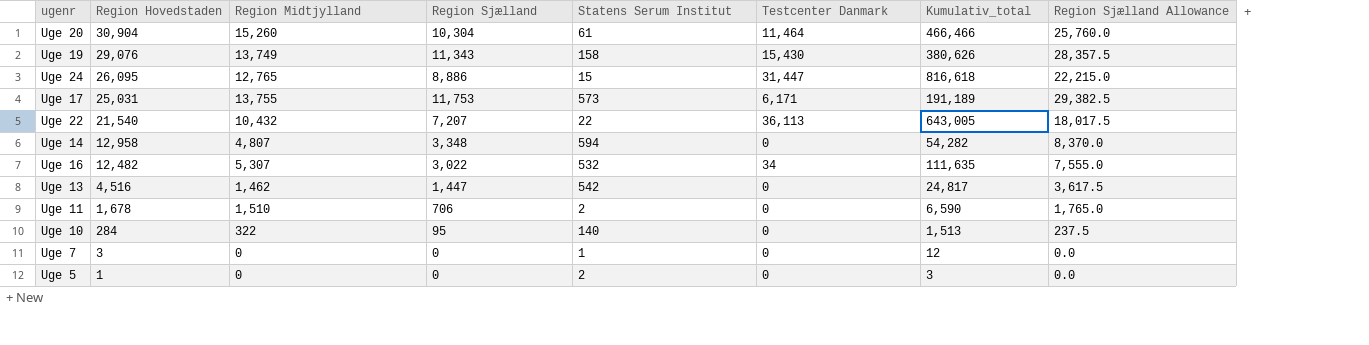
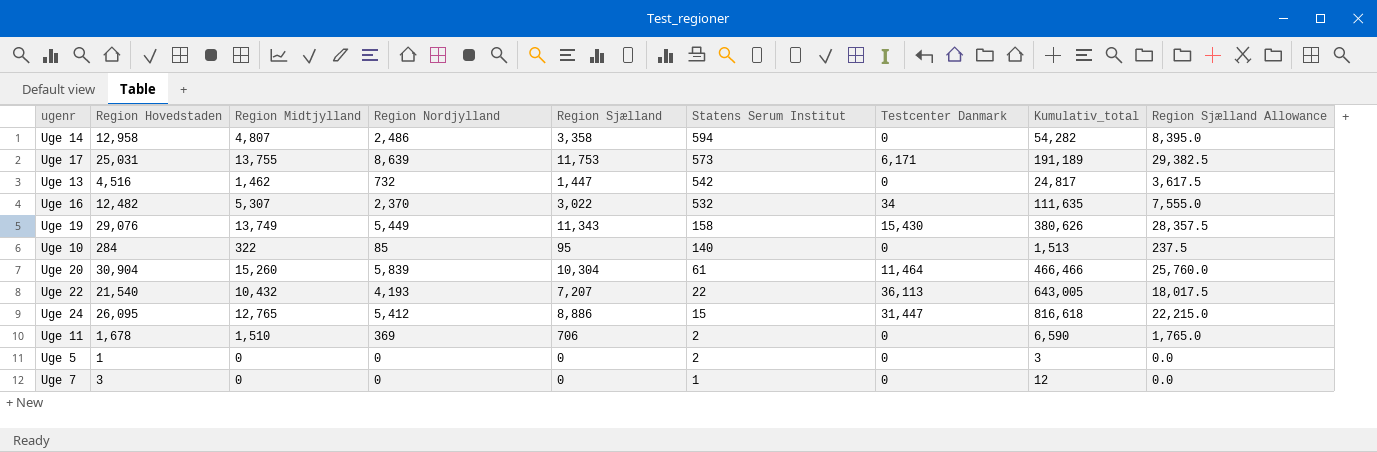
row order: Region Hovedstaden descending -> Statens Serum Institut descending
column Region Nordjylland | position: none -> 4
Uge 14 | Region Sjælland: 3,348 -> 3,358
Uge 14 | Region Sjælland Allowance: 8,370.0 -> 8,395.0

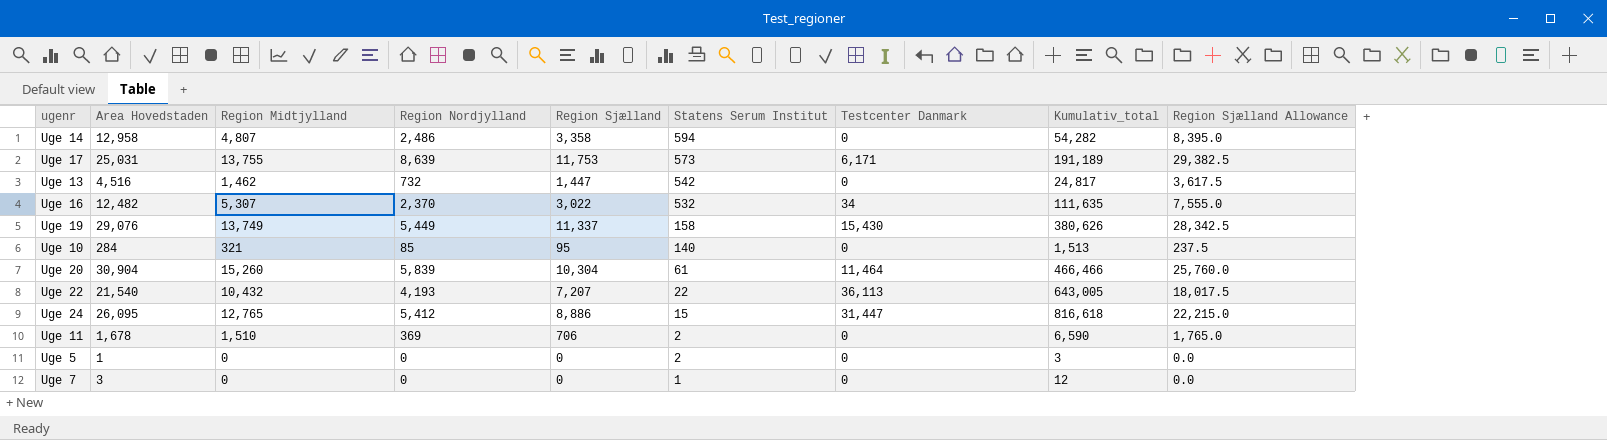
column name: Region Hovedstaden -> Area Hovedstaden
Uge 19 | Region Sjælland: 11,343 -> 11,337
Uge 19 | Region Sjælland Allowance: 28,357.5 -> 28,342.5
Uge 10 | Region Midtjylland: 322 -> 321

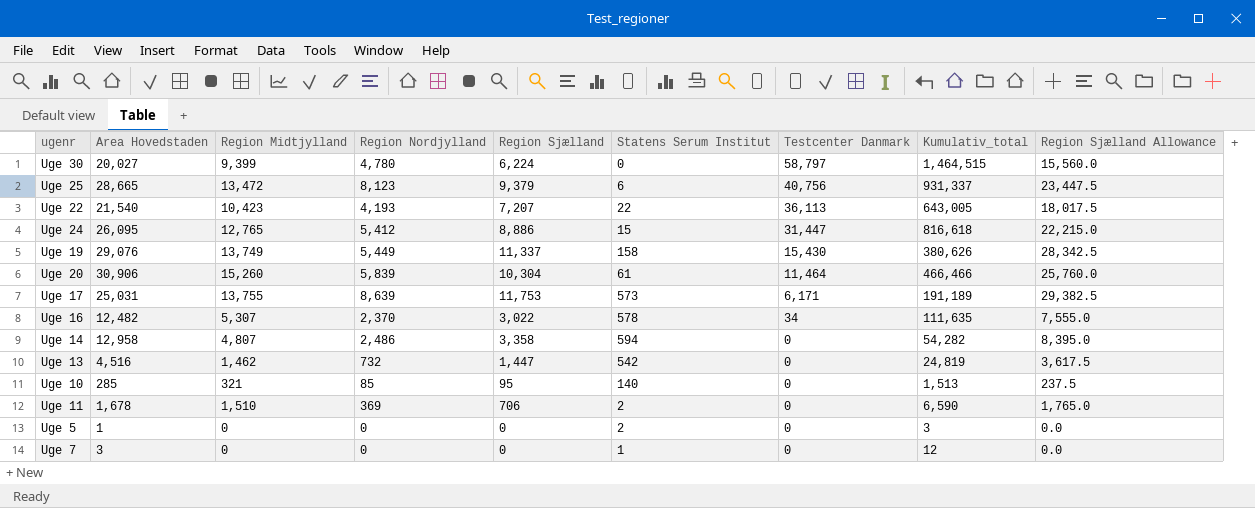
row order: Statens Serum Institut descending -> Testcenter Danmark descending
row Uge 30: none -> 20,027 | 9,399 | 4,780 | 6,224 | 0 | 58,797 | 1,464,515 | 15,560.0
row Uge 25: none -> 28,665 | 13,472 | 8,123 | 9,379 | 6 | 40,756 | 931,337 | 23,447.5
Uge 22 | Region Midtjylland: 10,432 -> 10,423
Uge 20 | Area Hovedstaden: 30,904 -> 30,906
Uge 16 | Statens Serum Institut: 532 -> 578
Uge 13 | Kumulativ_total: 24,817 -> 24,819
Uge 10 | Area Hovedstaden: 284 -> 285

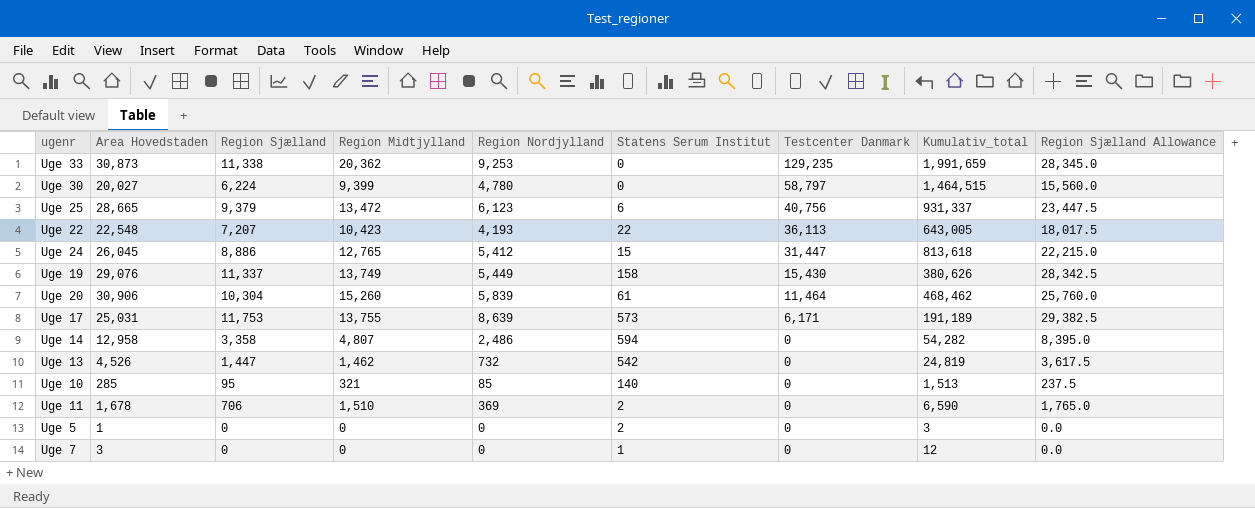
column Region Sjælland | position: 5 -> 3
row Uge 16: 12,482 | 5,307 | 2,370 | 3,022 | 578 | 34 | 111,635 | 7,555.0 -> none
row Uge 33: none -> 30,873 | 11,338 | 20,362 | 9,253 | 0 | 129,235 | 1,991,659 | 28,345.0
Uge 25 | Region Nordjylland: 8,123 -> 6,123
Uge 22 | Area Hovedstaden: 21,540 -> 22,548
Uge 24 | Area Hovedstaden: 26,095 -> 26,045
Uge 24 | Kumulativ_total: 816,618 -> 813,618
Uge 20 | Kumulativ_total: 466,466 -> 468,462
Uge 13 | Area Hovedstaden: 4,516 -> 4,526

